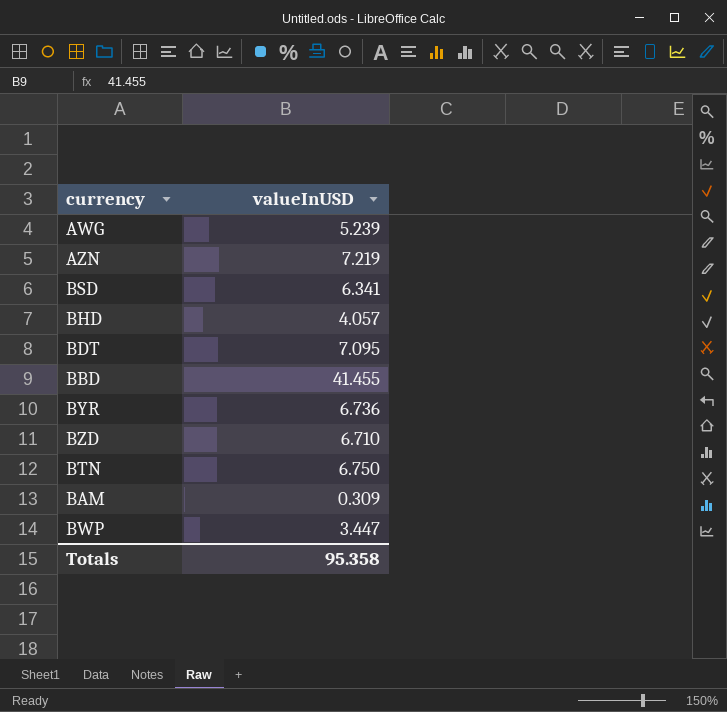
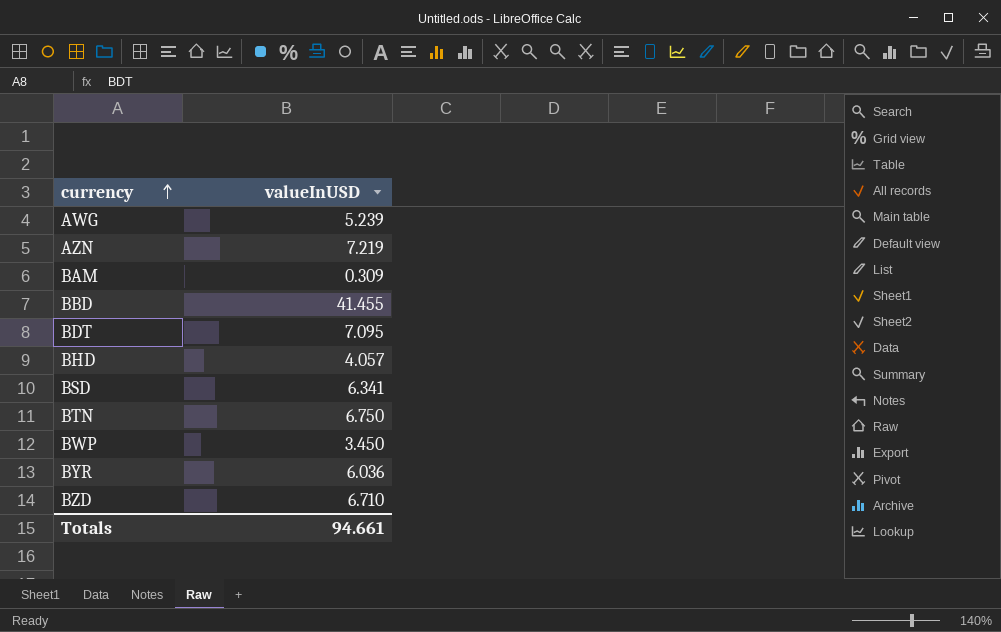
row order: none -> currency ascending
BWP | valueInUSD: 3.447 -> 3.450
BYR | valueInUSD: 6.736 -> 6.036
Totals | valueInUSD: 95.358 -> 94.661

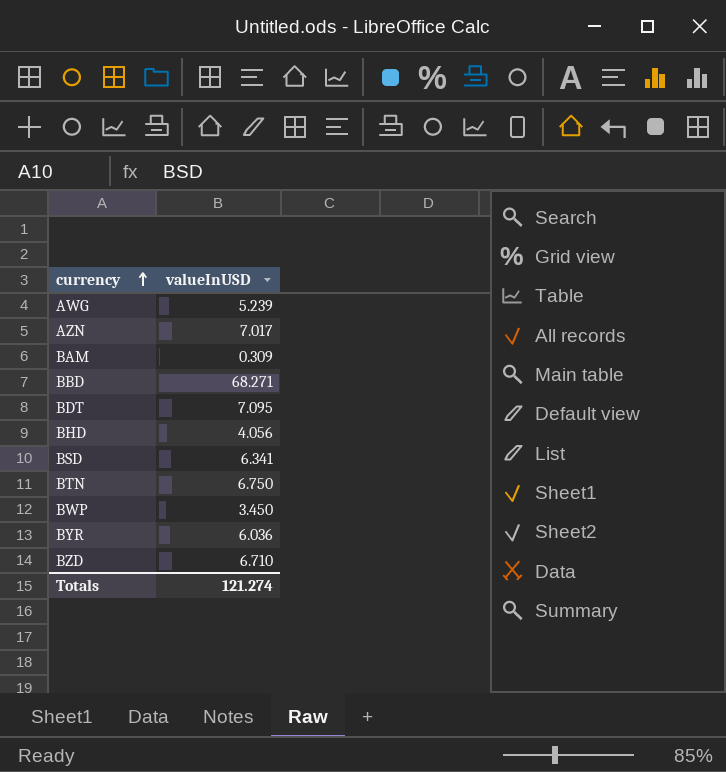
AZN | valueInUSD: 7.219 -> 7.017
BBD | valueInUSD: 41.455 -> 68.271
BHD | valueInUSD: 4.057 -> 4.056
Totals | valueInUSD: 94.661 -> 121.274

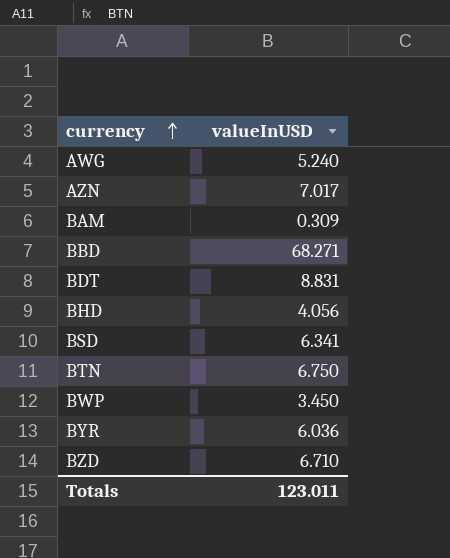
AWG | valueInUSD: 5.239 -> 5.240
BDT | valueInUSD: 7.095 -> 8.831
Totals | valueInUSD: 121.274 -> 123.011

